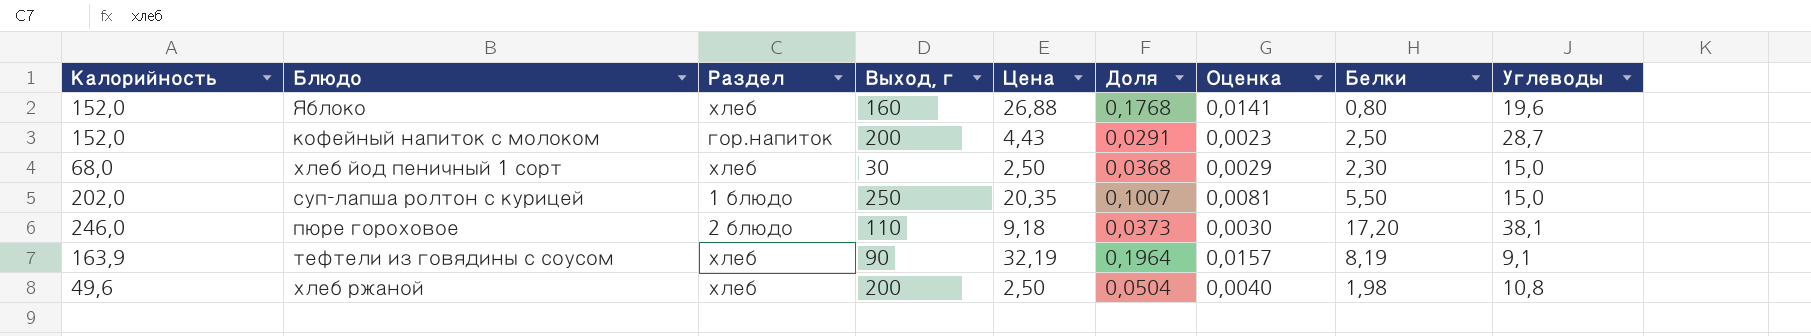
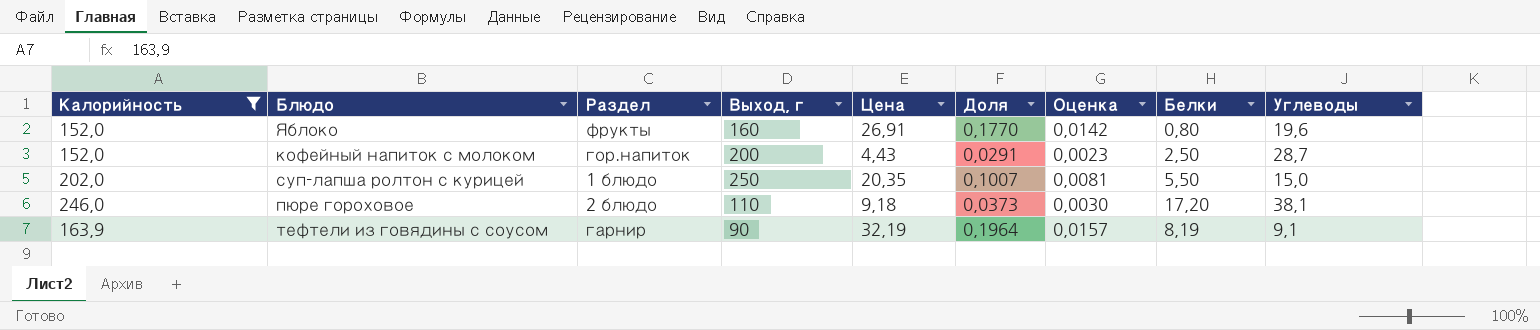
filter: none -> Калорийность >= 152,0
Яблоко | Раздел: хлеб -> фрукты
Яблоко | Цена: 26,88 -> 26,91
Яблоко | Доля: 0,1768 -> 0,1770
Яблоко | Оценка: 0,0141 -> 0,0142
тефтели из говядины с соусом | Раздел: хлеб -> гарнир

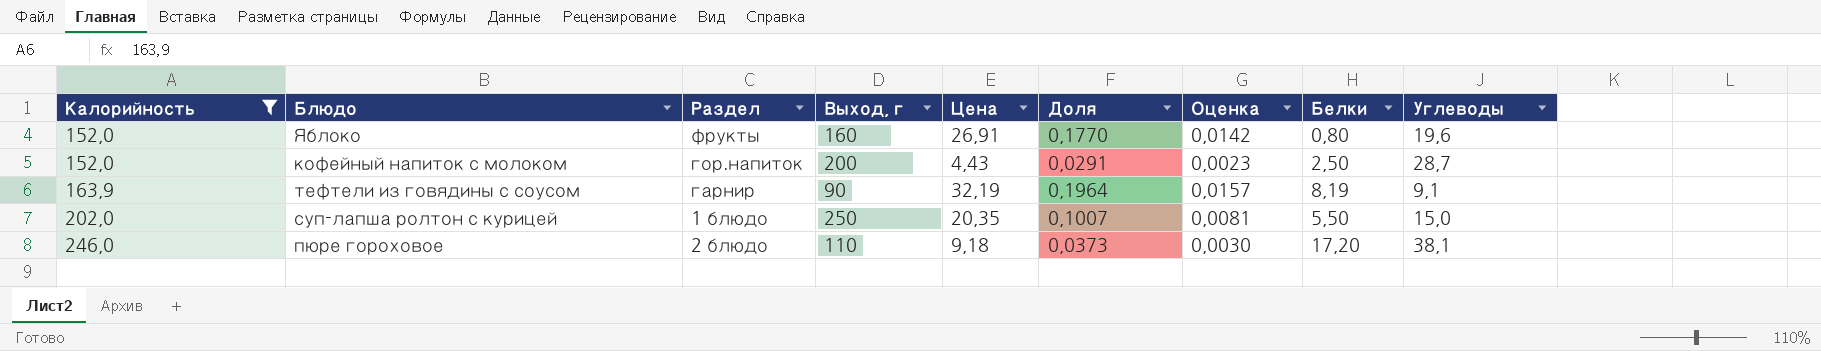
row order: none -> Калорийность ascending

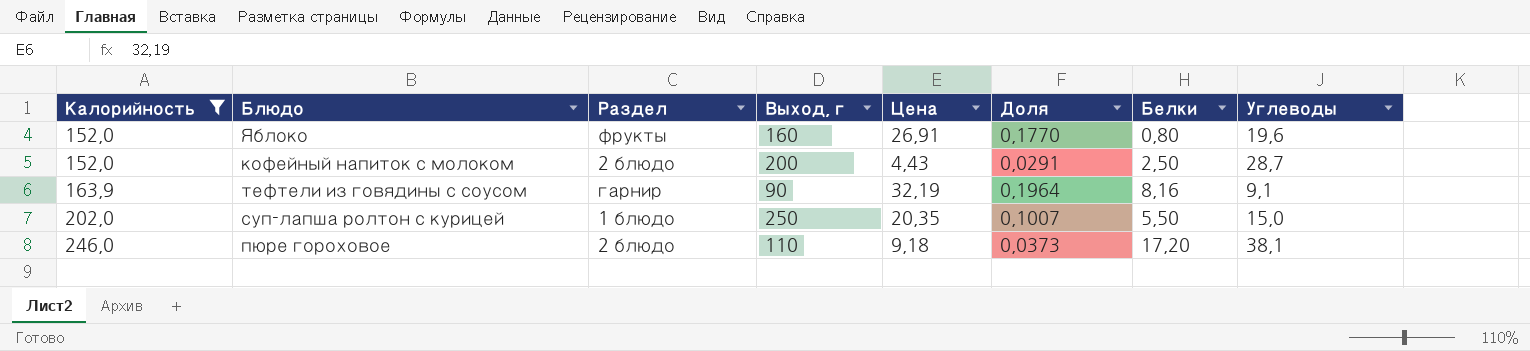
column Оценка | formula: [Доля] * 0,08 -> none
кофейный напиток с молоком | Раздел: гор.напиток -> 2 блюдо
тефтели из говядины с соусом | Белки: 8,19 -> 8,16

